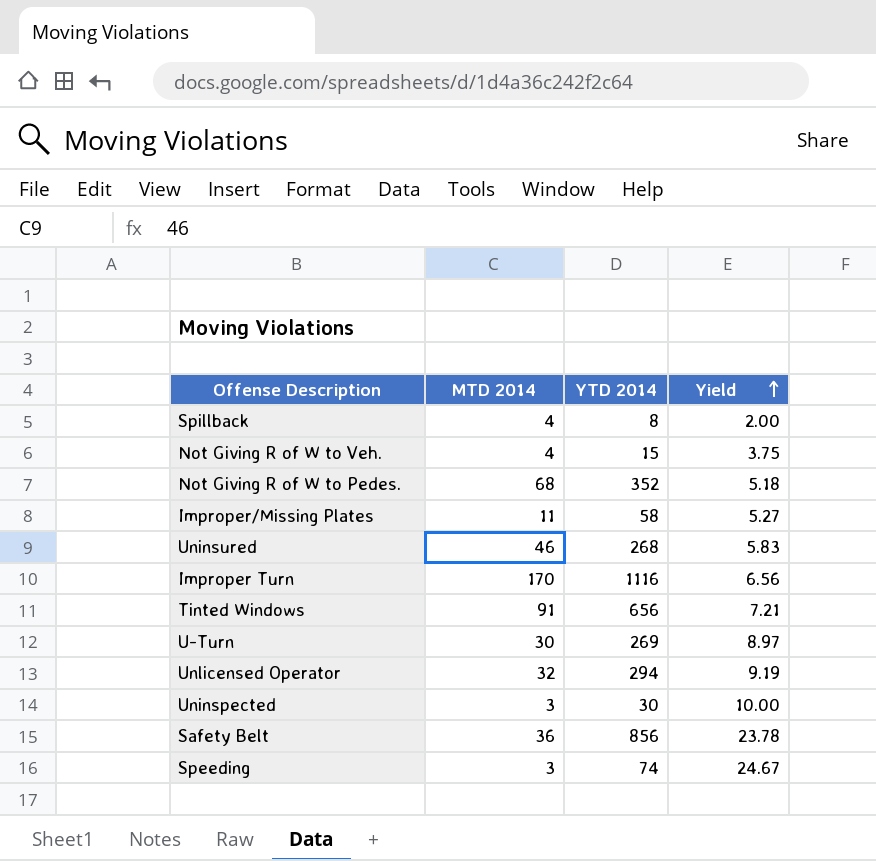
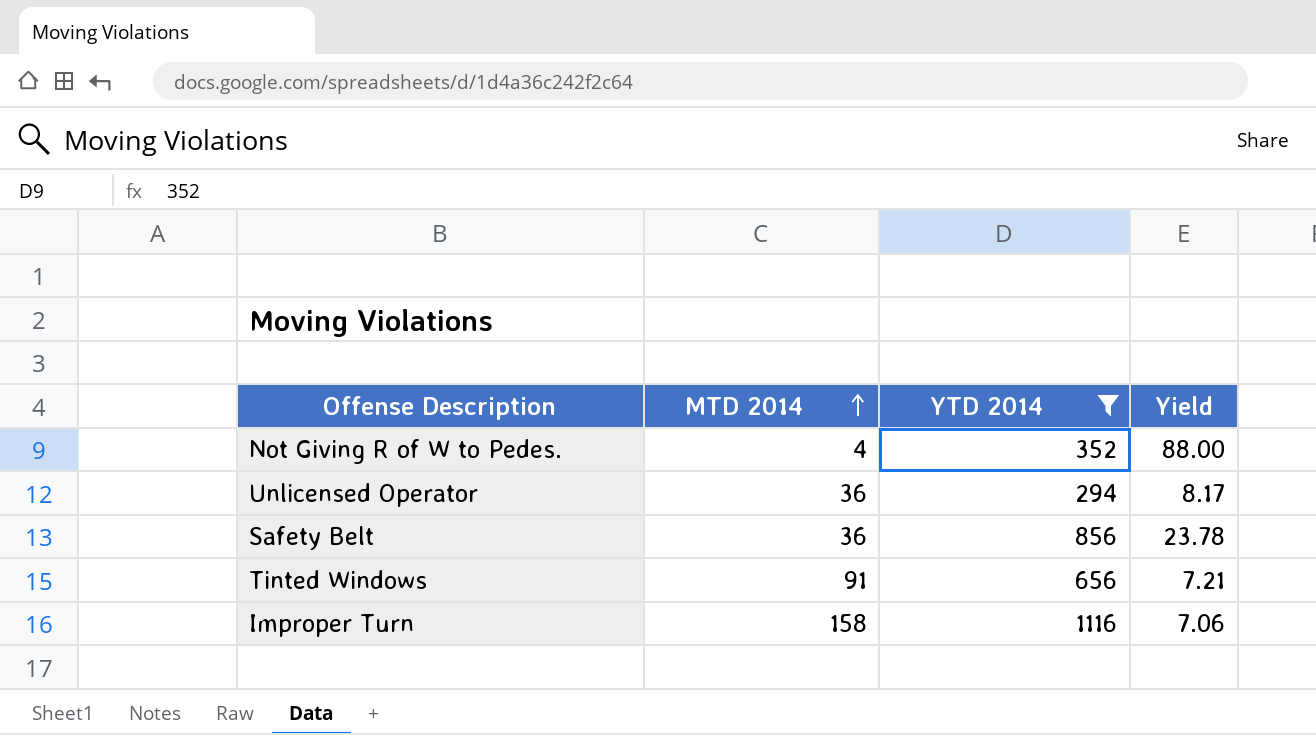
filter: none -> YTD 2014 >= 294
row order: Yield ascending -> MTD 2014 ascending
Not Giving R of W to Pedes. | MTD 2014: 68 -> 4
Not Giving R of W to Pedes. | Yield: 5.18 -> 88.00
Unlicensed Operator | MTD 2014: 32 -> 36
Unlicensed Operator | Yield: 9.19 -> 8.17
Improper Turn | MTD 2014: 170 -> 158
Improper Turn | Yield: 6.56 -> 7.06

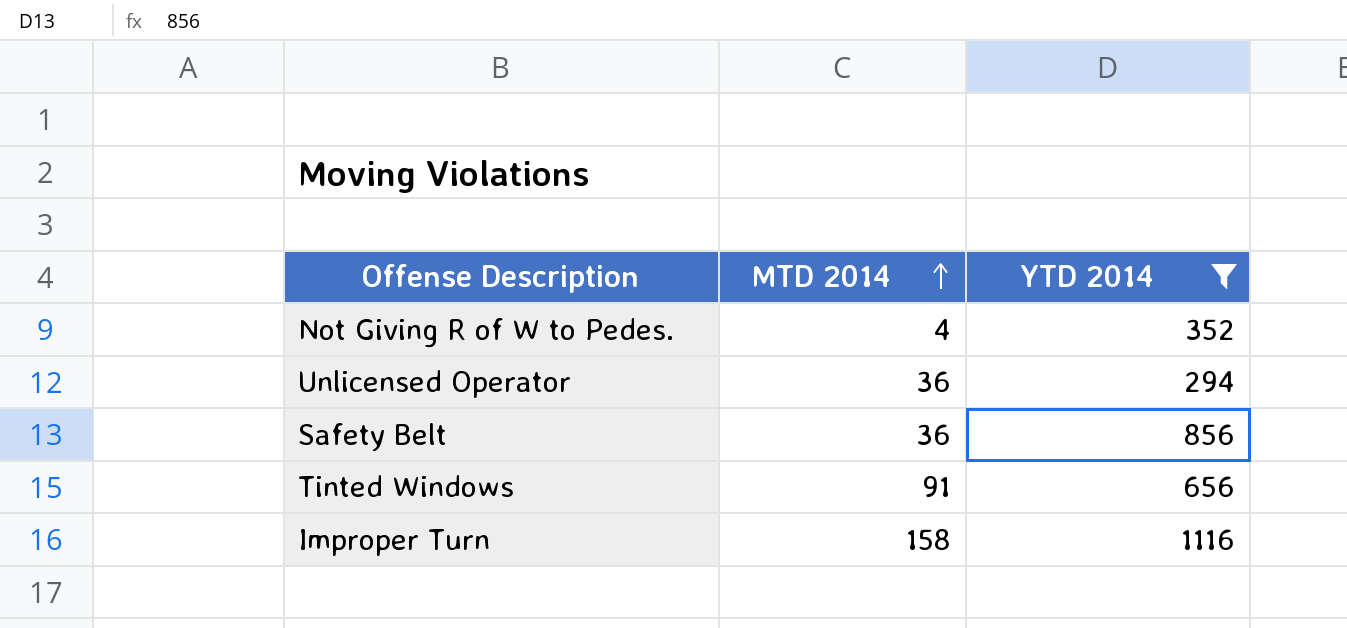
column Yield | formula: [YTD 2014] / [MTD 2014] -> none

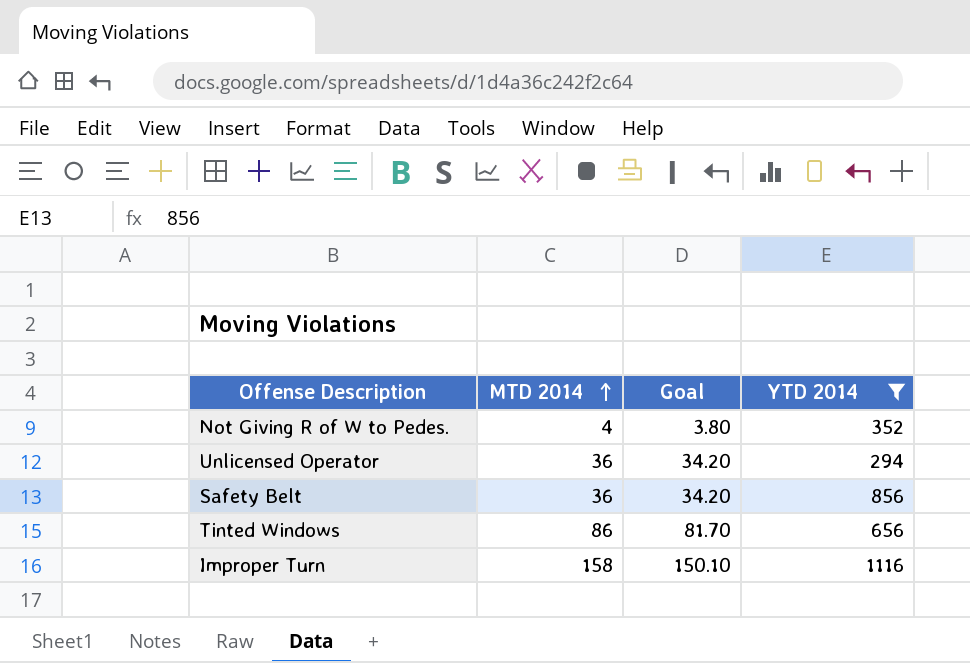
column Goal | formula: none -> [MTD 2014] * 0.95
Tinted Windows | MTD 2014: 91 -> 86

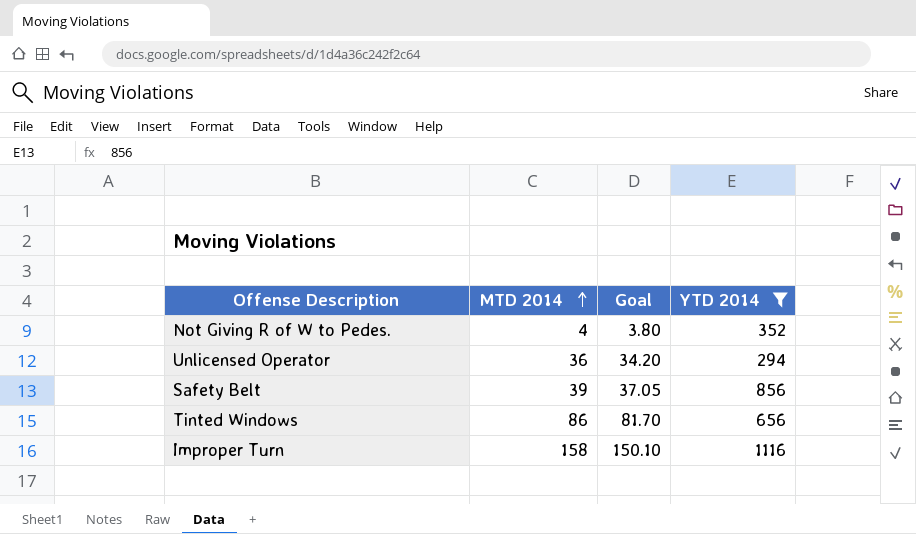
Safety Belt | MTD 2014: 36 -> 39
Safety Belt | Goal: 34.20 -> 37.05

